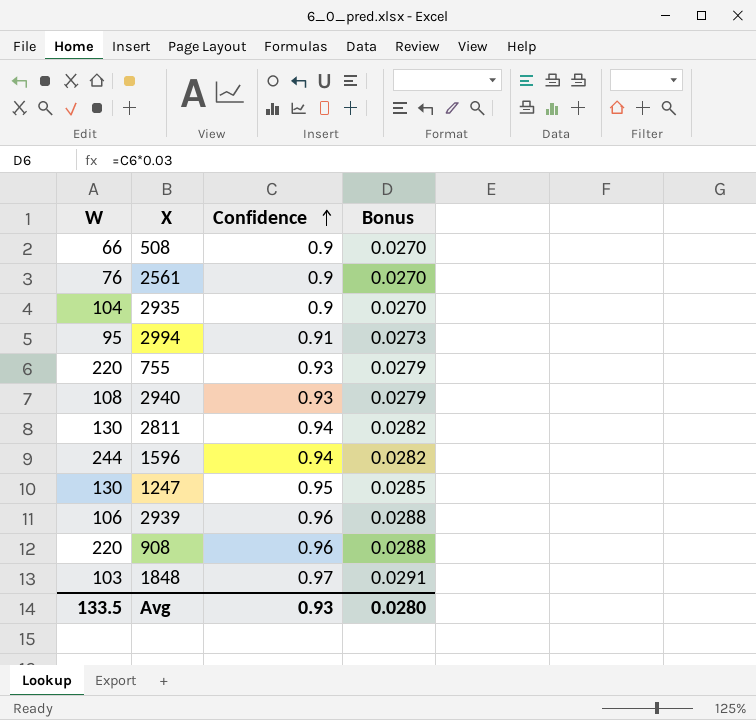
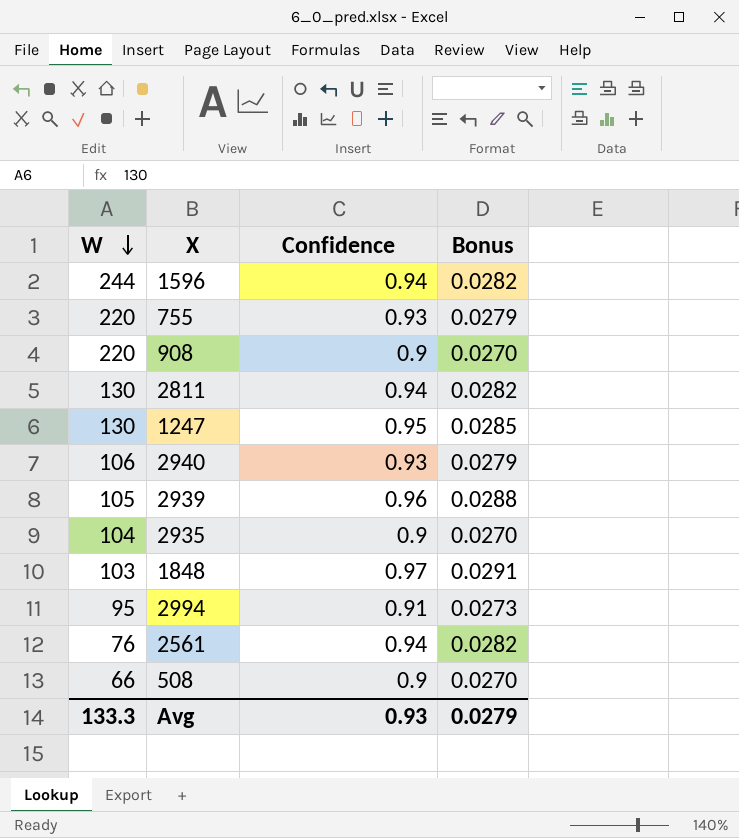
row order: Confidence ascending -> W descending
908 | Confidence: 0.96 -> 0.9
908 | Bonus: 0.0288 -> 0.0270
2940 | W: 108 -> 106
2939 | W: 106 -> 105
2561 | Confidence: 0.9 -> 0.94
2561 | Bonus: 0.0270 -> 0.0282
Avg | W: 133.5 -> 133.3
Avg | Bonus: 0.0280 -> 0.0279

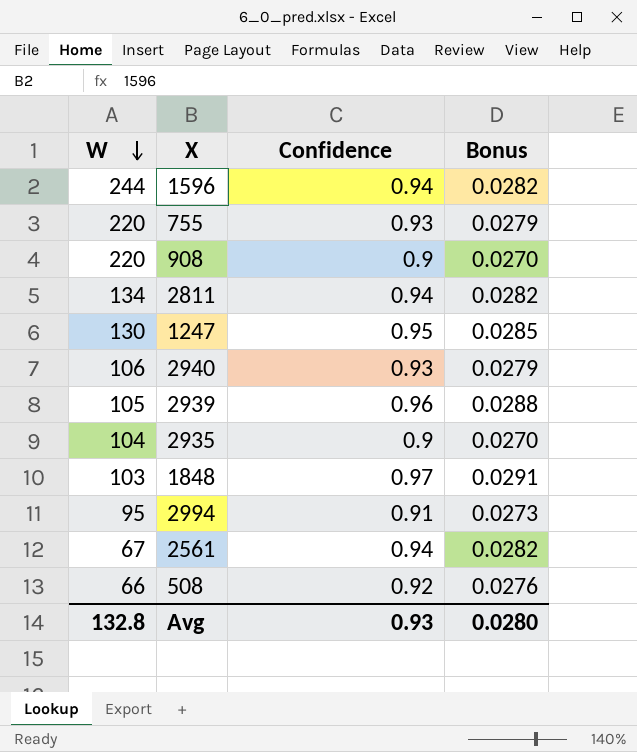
2811 | W: 130 -> 134
2561 | W: 76 -> 67
508 | Confidence: 0.9 -> 0.92
508 | Bonus: 0.0270 -> 0.0276
Avg | W: 133.3 -> 132.8
Avg | Bonus: 0.0279 -> 0.0280

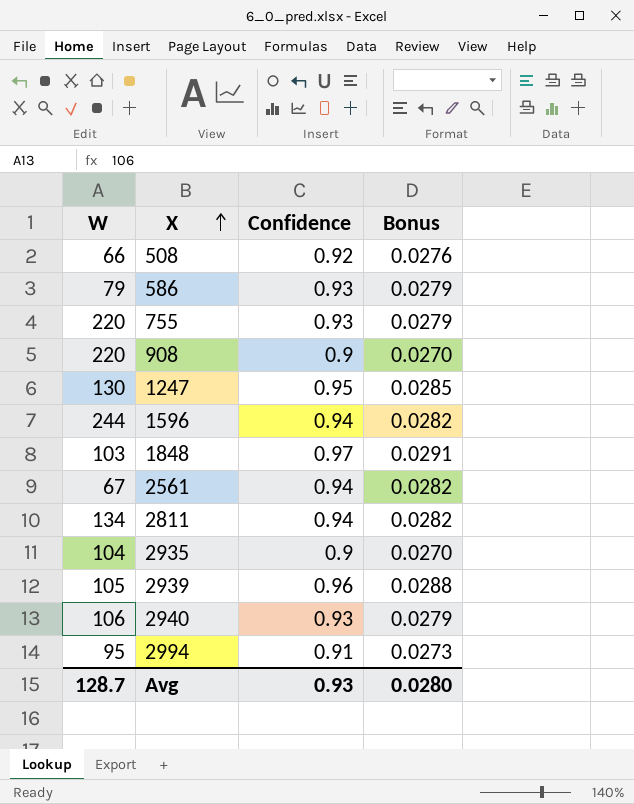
row order: W descending -> X ascending
row 586: none -> 79 | 0.93 | 0.0279
Avg | W: 132.8 -> 128.7

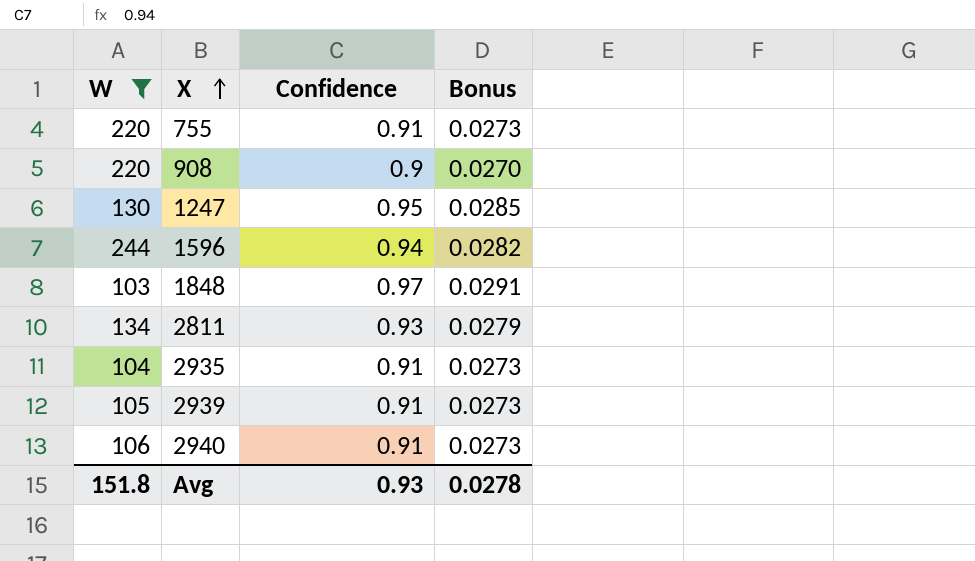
filter: none -> W >= 103
755 | Confidence: 0.93 -> 0.91
755 | Bonus: 0.0279 -> 0.0273
2811 | Confidence: 0.94 -> 0.93
2811 | Bonus: 0.0282 -> 0.0279
2935 | Confidence: 0.9 -> 0.91
2935 | Bonus: 0.0270 -> 0.0273
2939 | Confidence: 0.96 -> 0.91
2939 | Bonus: 0.0288 -> 0.0273
2940 | Confidence: 0.93 -> 0.91
2940 | Bonus: 0.0279 -> 0.0273
Avg | W: 128.7 -> 151.8
Avg | Bonus: 0.0280 -> 0.0278

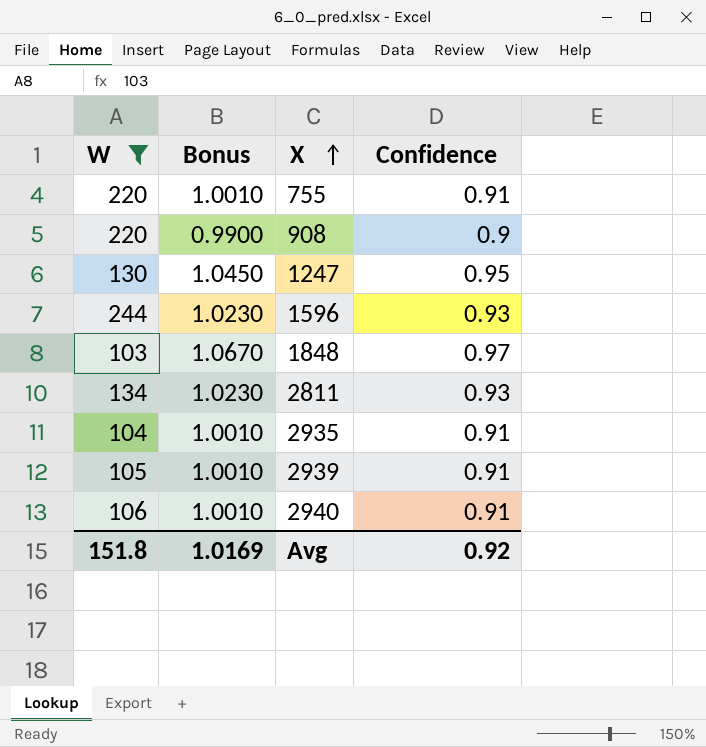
column Bonus | formula: [Confidence] * 0.03 -> [Confidence] * 1.1
column Bonus | position: 4 -> 2
1596 | Confidence: 0.94 -> 0.93
Avg | Bonus: 0.0278 -> 1.0169
Avg | Confidence: 0.93 -> 0.92

